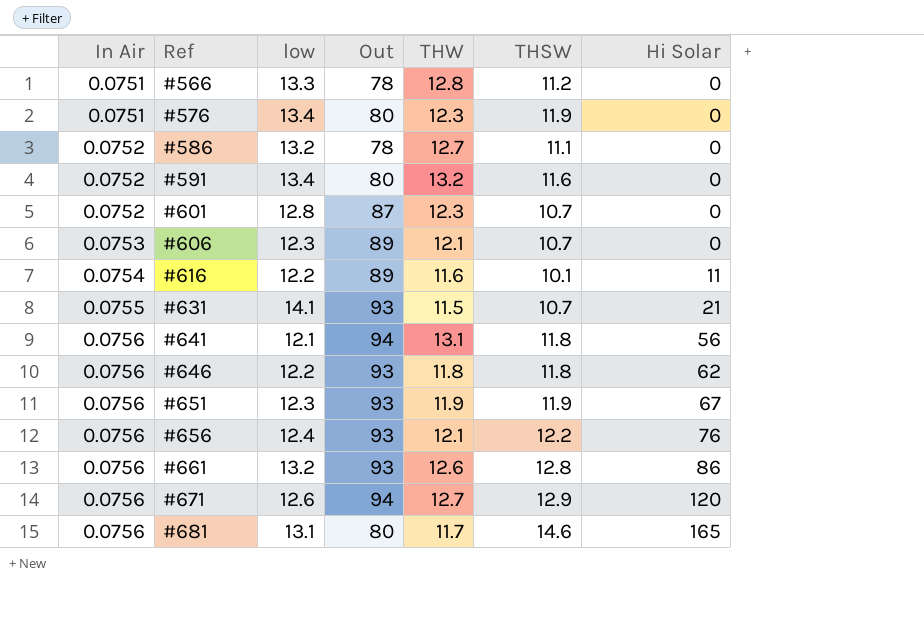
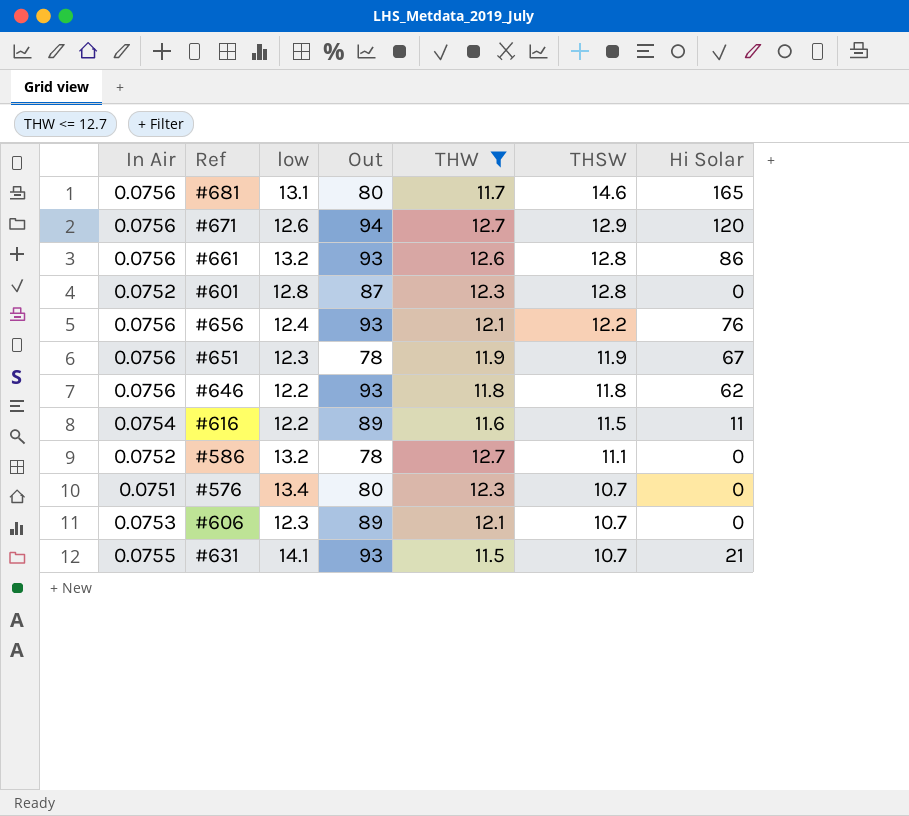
filter: none -> THW <= 12.7
row order: In Air ascending -> THSW descending
#601 | THSW: 10.7 -> 12.8
#651 | Out: 93 -> 78
#616 | THSW: 10.1 -> 11.5
#576 | THSW: 11.9 -> 10.7

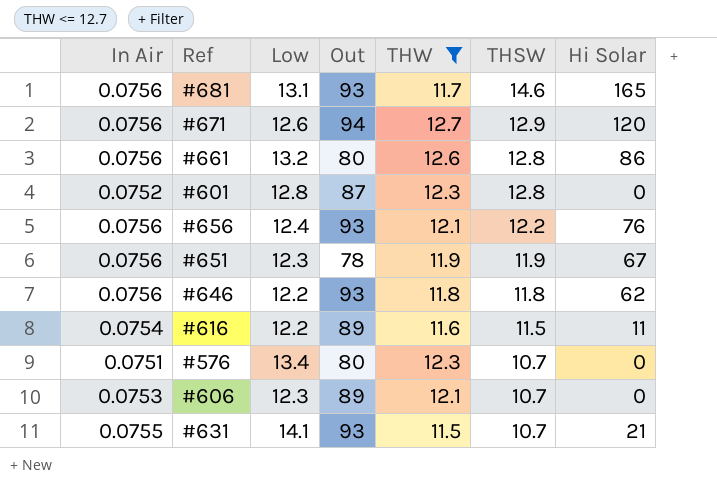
column name: low -> Low
row #586: 0.0752 | 13.2 | 78 | 12.7 | 11.1 | 0 -> none
#681 | Out: 80 -> 93
#661 | Out: 93 -> 80

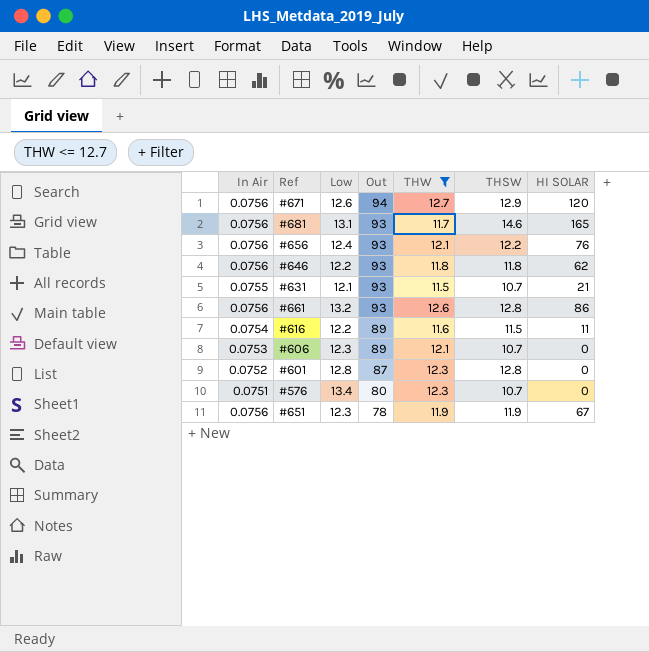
row order: THSW descending -> Out descending
column name: Hi Solar -> HI SOLAR
#631 | Low: 14.1 -> 12.1
#661 | Out: 80 -> 93

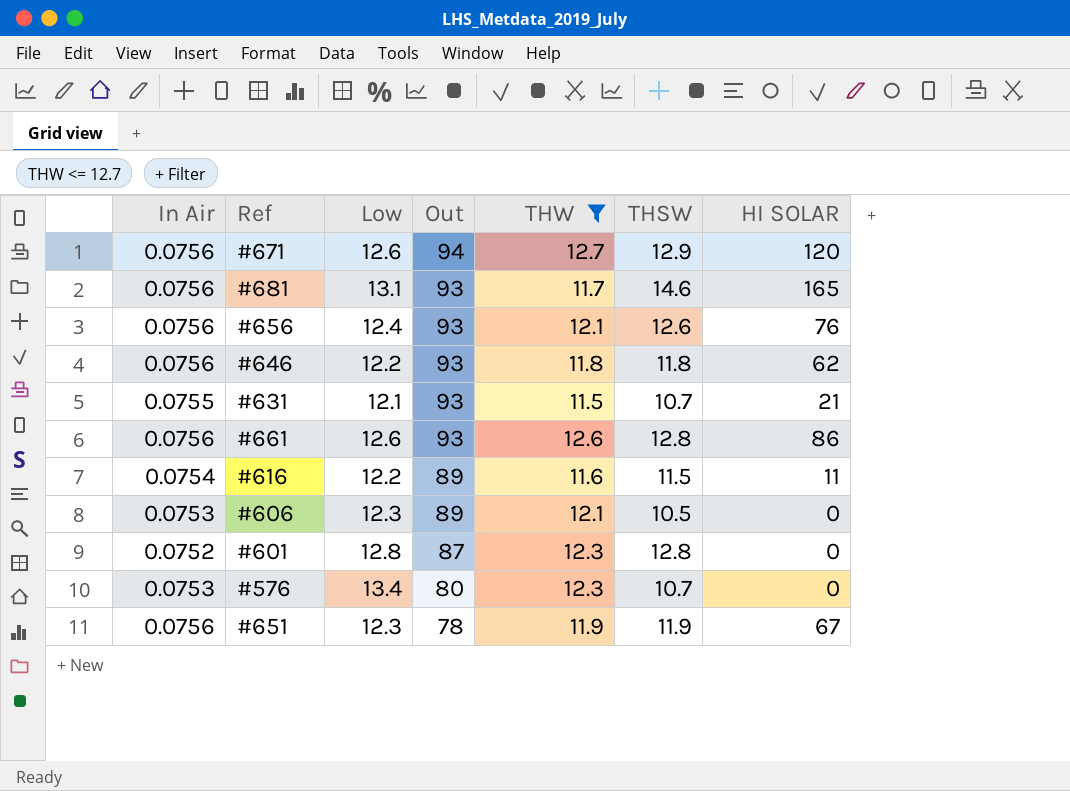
#656 | THSW: 12.2 -> 12.6
#661 | Low: 13.2 -> 12.6
#606 | THSW: 10.7 -> 10.5
#576 | In Air: 0.0751 -> 0.0753

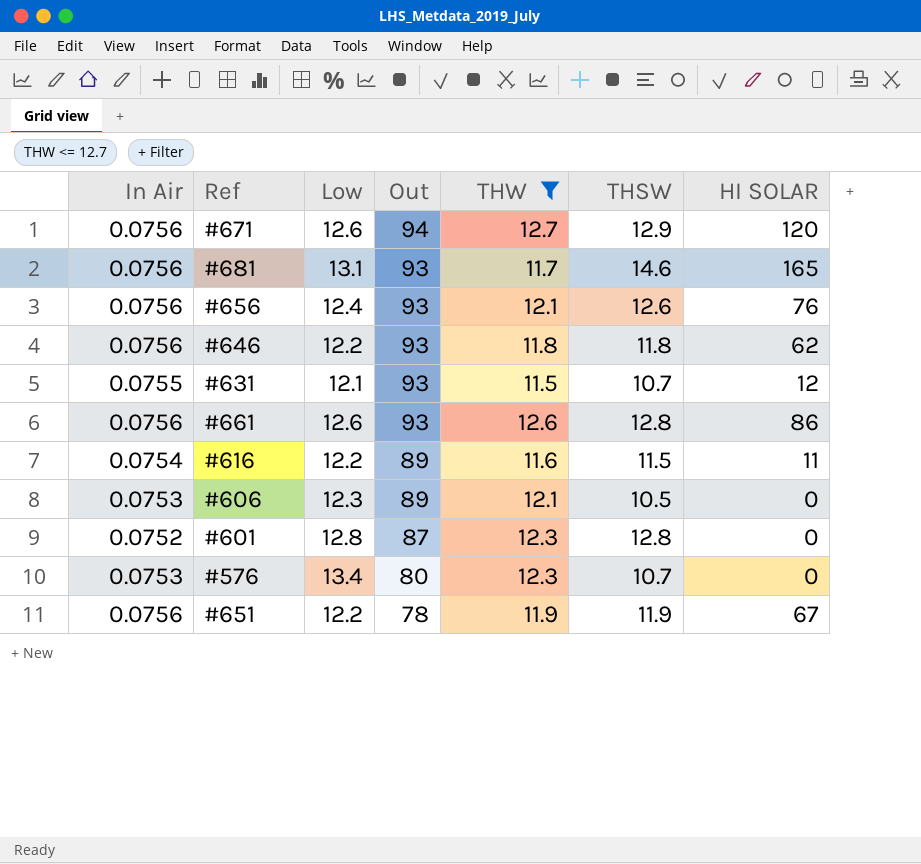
#631 | HI SOLAR: 21 -> 12
#651 | Low: 12.3 -> 12.2

